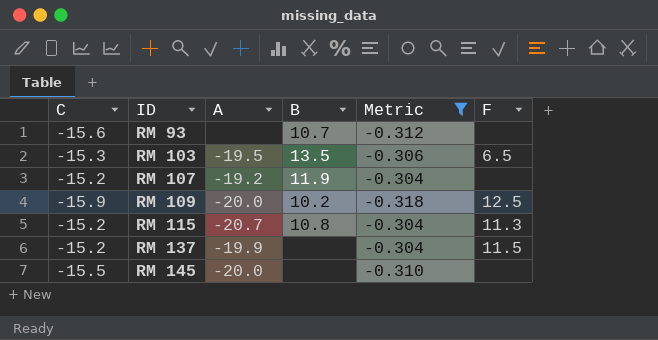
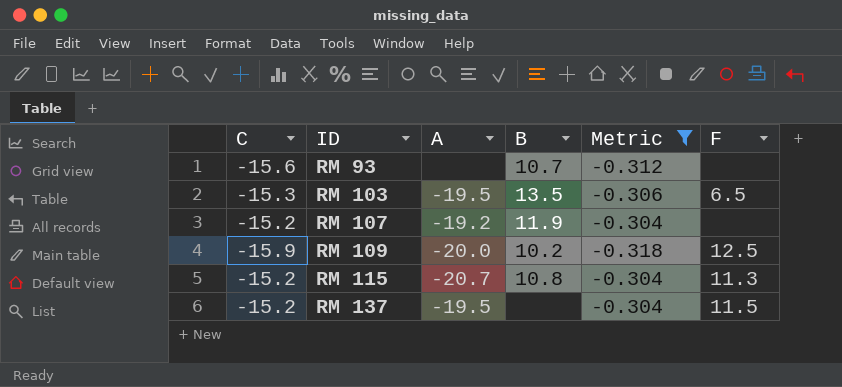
row RM 145: -15.5 | -20.0 | none | -0.310 | none -> none
RM 137 | A: -19.9 -> -19.5

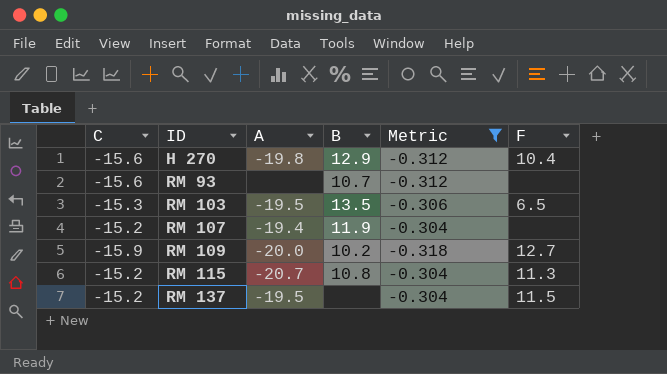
row H 270: none -> -15.6 | -19.8 | 12.9 | -0.312 | 10.4
RM 107 | A: -19.2 -> -19.4
RM 109 | F: 12.5 -> 12.7

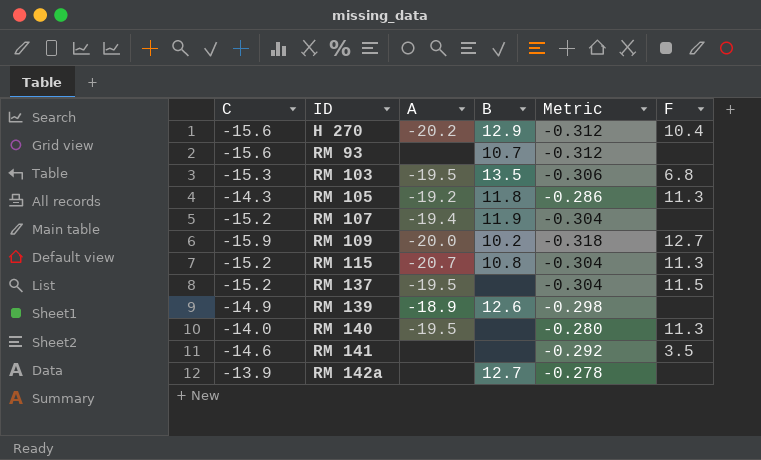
filter: Metric <= -0.304 -> none
H 270 | A: -19.8 -> -20.2
RM 103 | F: 6.5 -> 6.8

